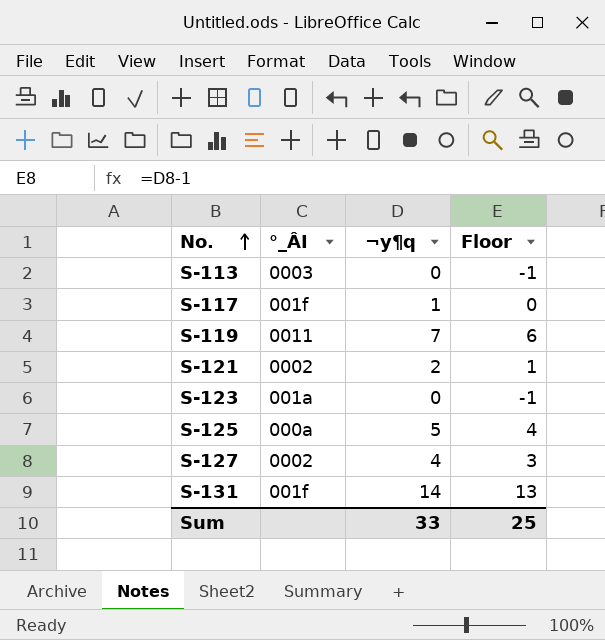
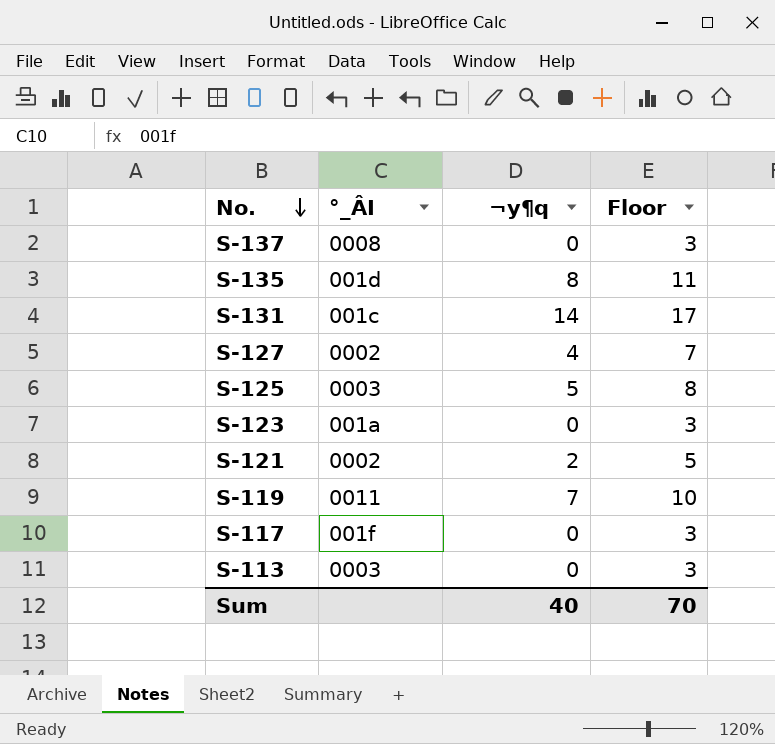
row order: No. ascending -> No. descending
column Floor | formula: [¬y¶q] - 1 -> [¬y¶q] + 3
row S-137: none -> 0008 | 0 | 3
row S-135: none -> 001d | 8 | 11
S-131 | °_ÂI: 001f -> 001c
S-125 | °_ÂI: 000a -> 0003
S-117 | ¬y¶q: 1 -> 0
Sum | ¬y¶q: 33 -> 40
Sum | Floor: 25 -> 70

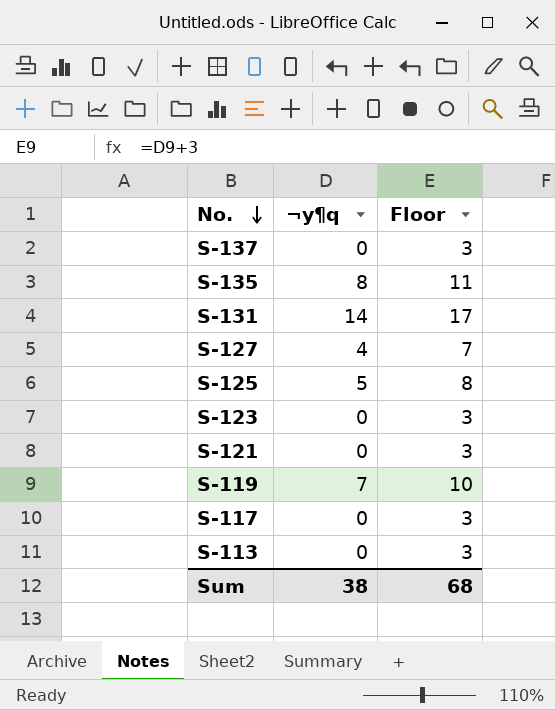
column °_ÂI | position: 2 -> none
S-121 | ¬y¶q: 2 -> 0
S-121 | Floor: 5 -> 3
Sum | ¬y¶q: 40 -> 38
Sum | Floor: 70 -> 68

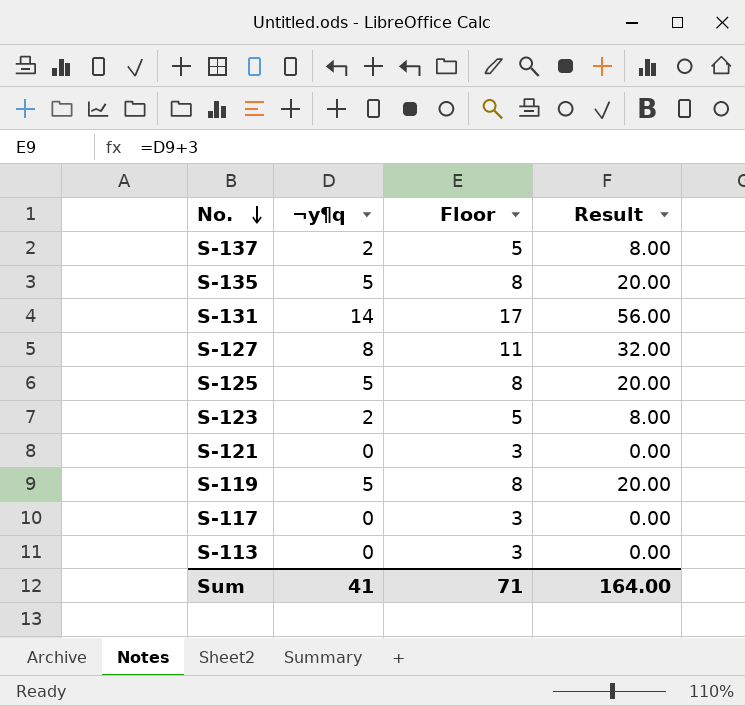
column Result | formula: none -> [¬y¶q] * 4
S-137 | ¬y¶q: 0 -> 2
S-137 | Floor: 3 -> 5
S-135 | ¬y¶q: 8 -> 5
S-135 | Floor: 11 -> 8
S-127 | ¬y¶q: 4 -> 8
S-127 | Floor: 7 -> 11
S-123 | ¬y¶q: 0 -> 2
S-123 | Floor: 3 -> 5
S-119 | ¬y¶q: 7 -> 5
S-119 | Floor: 10 -> 8
Sum | ¬y¶q: 38 -> 41
Sum | Floor: 68 -> 71

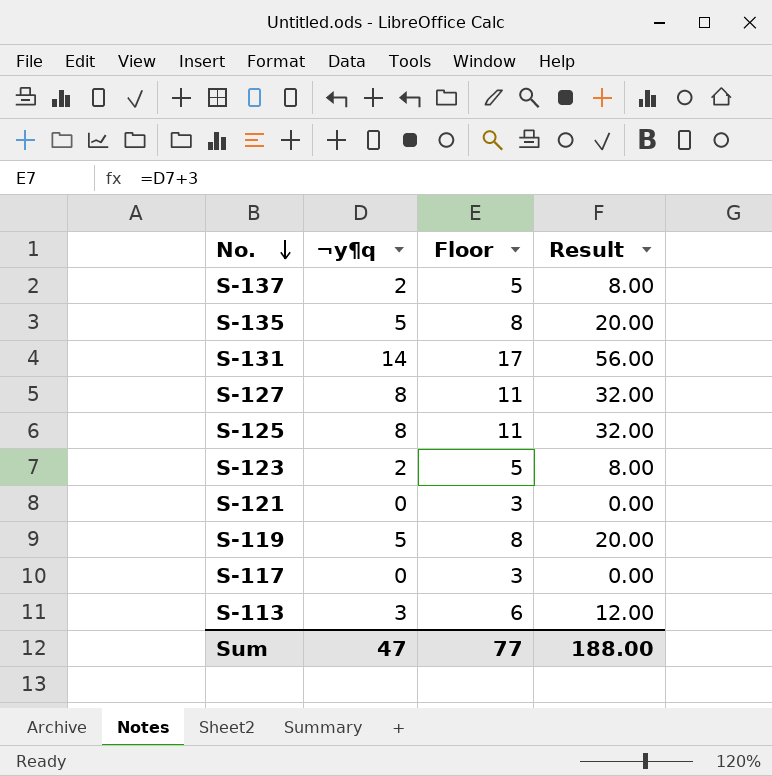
S-125 | ¬y¶q: 5 -> 8
S-125 | Floor: 8 -> 11
S-125 | Result: 20.00 -> 32.00
S-113 | ¬y¶q: 0 -> 3
S-113 | Floor: 3 -> 6
S-113 | Result: 0.00 -> 12.00
Sum | ¬y¶q: 41 -> 47
Sum | Floor: 71 -> 77
Sum | Result: 164.00 -> 188.00

